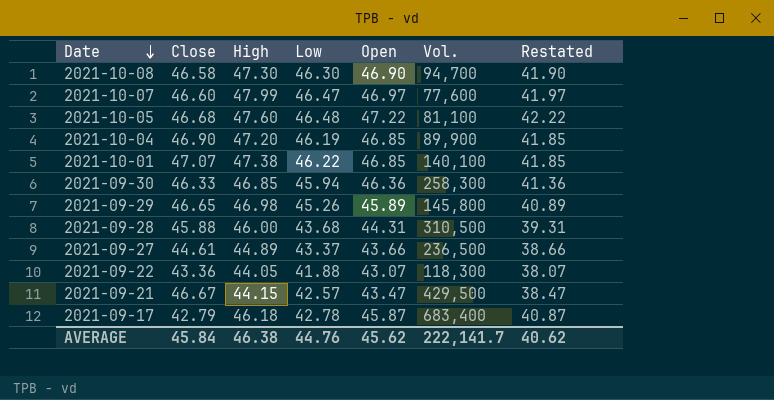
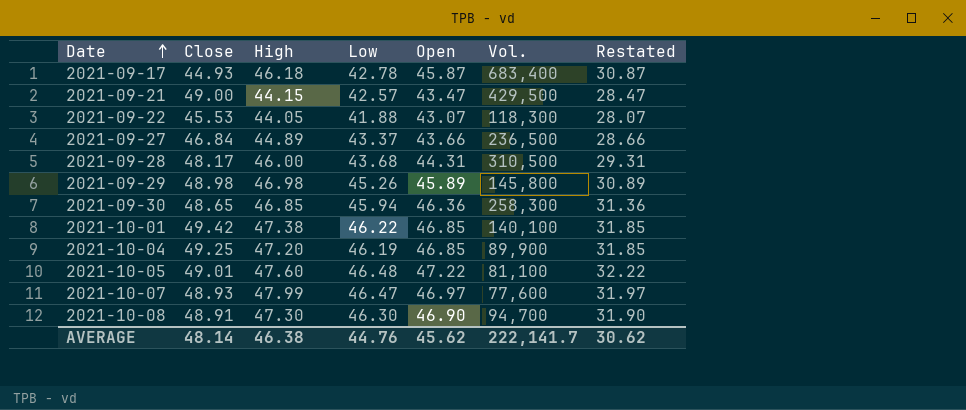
row order: Date descending -> Date ascending
column Restated | formula: [Open] - 5 -> [Open] - 15
2021-09-17 | Close: 42.79 -> 44.93
2021-09-21 | Close: 46.67 -> 49.00
2021-09-22 | Close: 43.36 -> 45.53
2021-09-27 | Close: 44.61 -> 46.84
2021-09-28 | Close: 45.88 -> 48.17
2021-09-29 | Close: 46.65 -> 48.98
2021-09-30 | Close: 46.33 -> 48.65
2021-10-01 | Close: 47.07 -> 49.42
2021-10-04 | Close: 46.90 -> 49.25
2021-10-05 | Close: 46.68 -> 49.01
2021-10-07 | Close: 46.60 -> 48.93
2021-10-08 | Close: 46.58 -> 48.91
AVERAGE | Close: 45.84 -> 48.14
AVERAGE | Restated: 40.62 -> 30.62

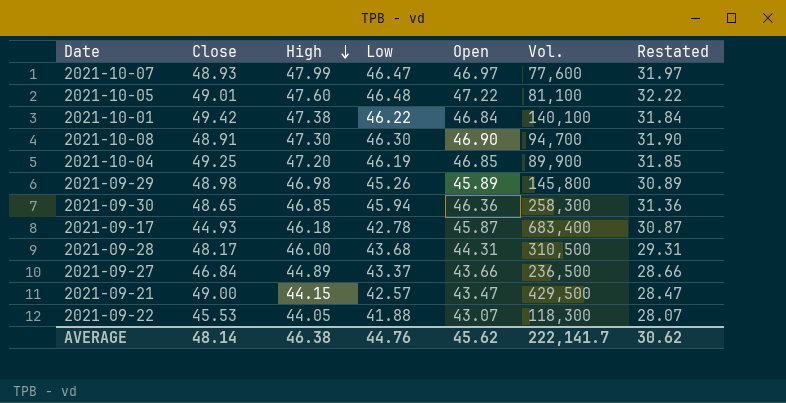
row order: Date ascending -> High descending
2021-10-01 | Open: 46.85 -> 46.84
2021-10-01 | Restated: 31.85 -> 31.84

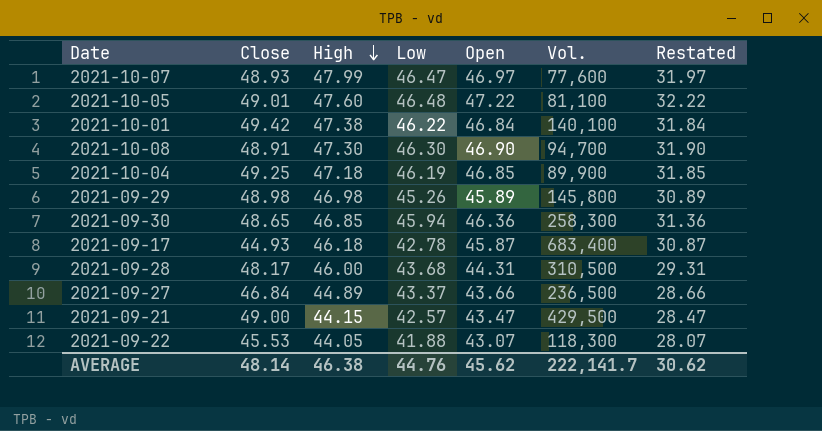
2021-10-04 | High: 47.20 -> 47.18

